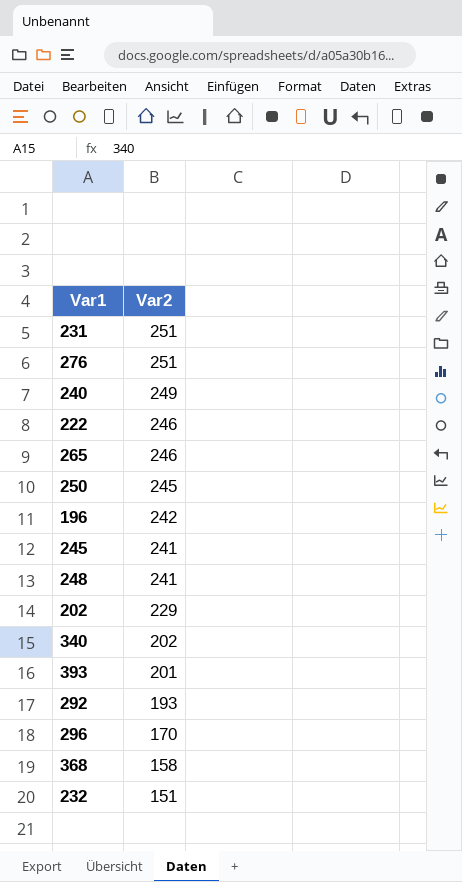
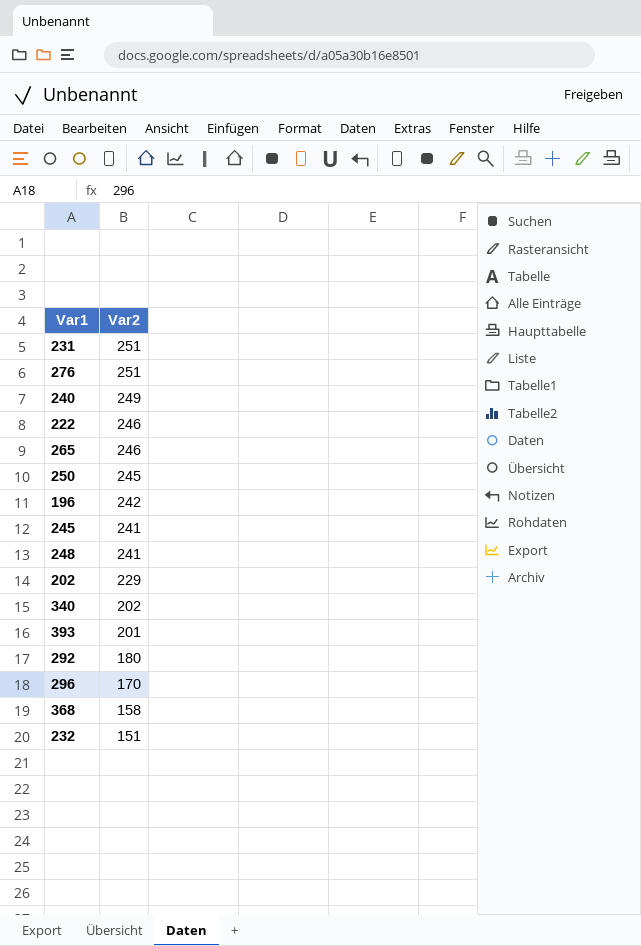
292 | Var2: 193 -> 180

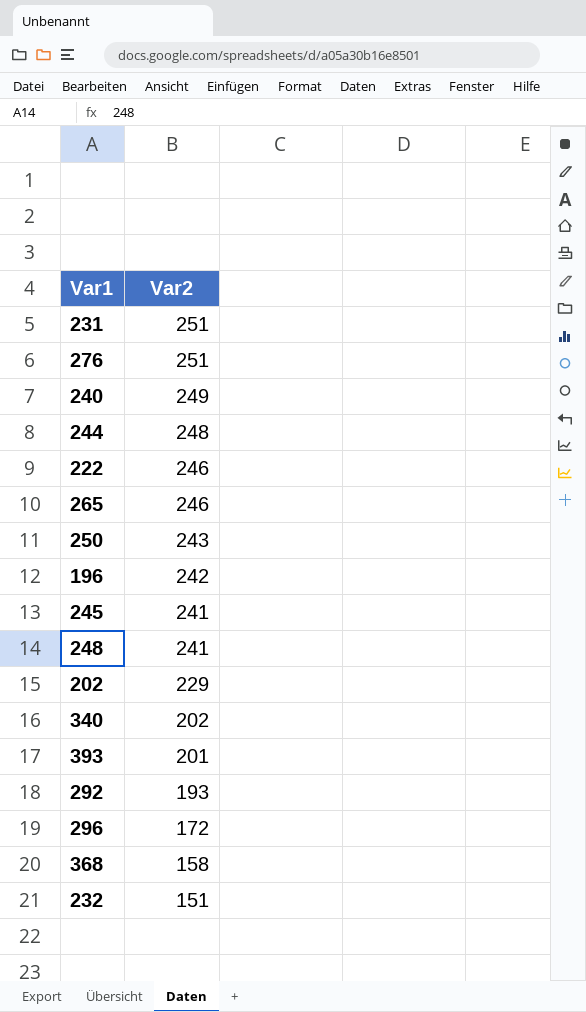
row 244: none -> 248
250 | Var2: 245 -> 243
292 | Var2: 180 -> 193
296 | Var2: 170 -> 172

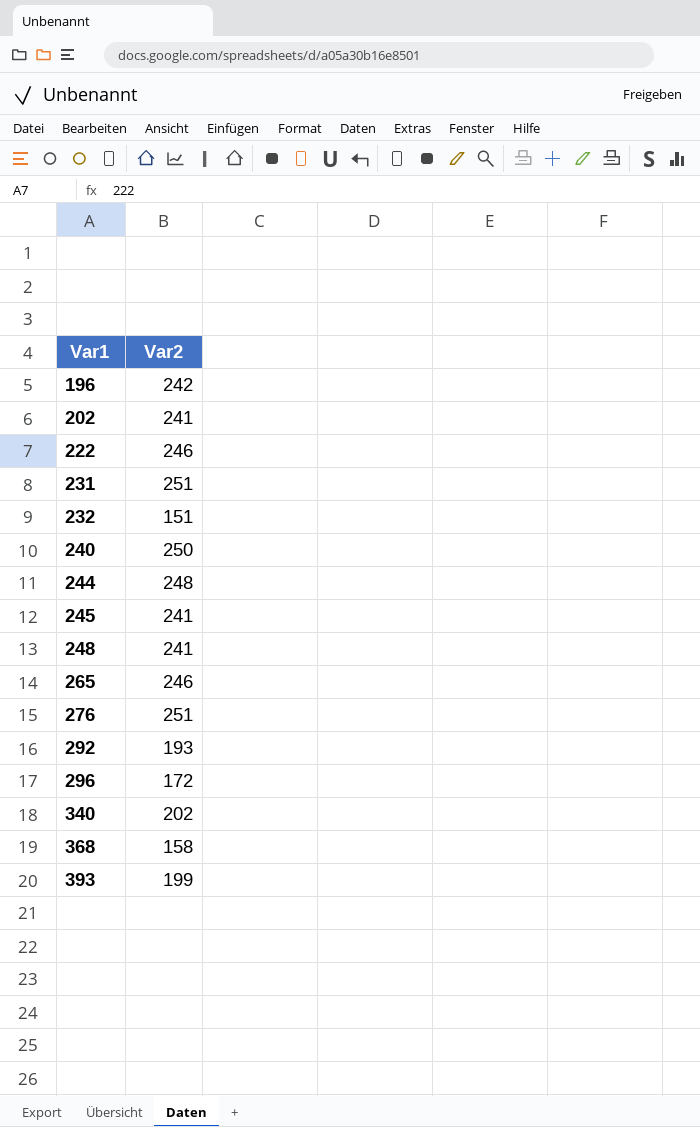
row order: Var2 descending -> Var1 ascending
row 250: 243 -> none
202 | Var2: 229 -> 241
240 | Var2: 249 -> 250
393 | Var2: 201 -> 199

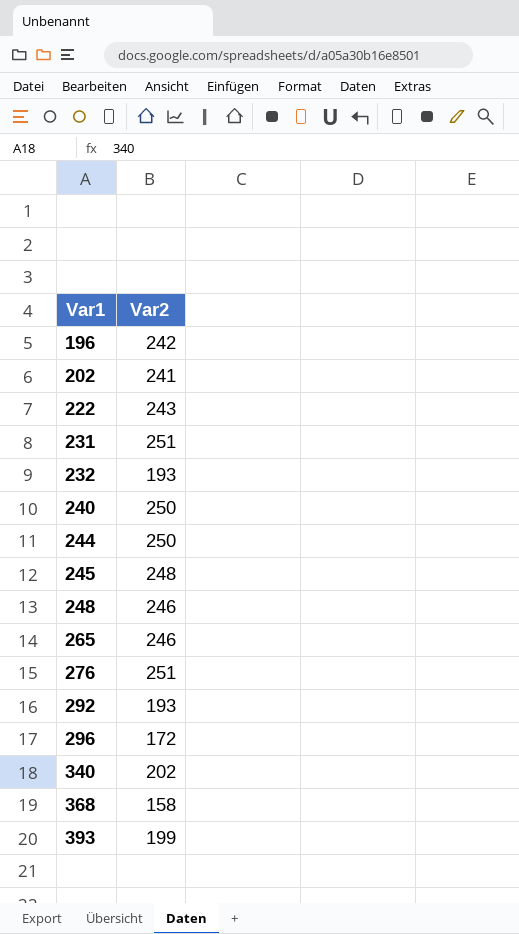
222 | Var2: 246 -> 243
232 | Var2: 151 -> 193
244 | Var2: 248 -> 250
245 | Var2: 241 -> 248
248 | Var2: 241 -> 246

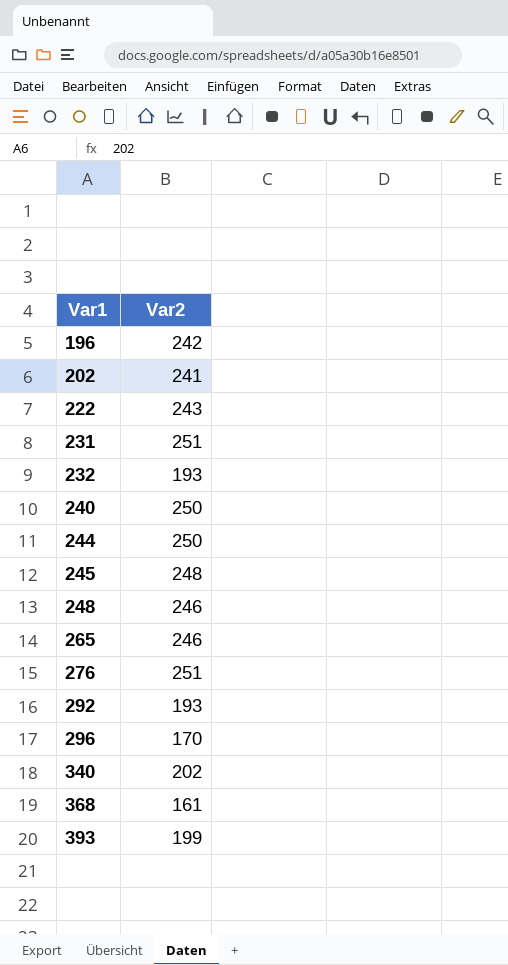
296 | Var2: 172 -> 170
368 | Var2: 158 -> 161

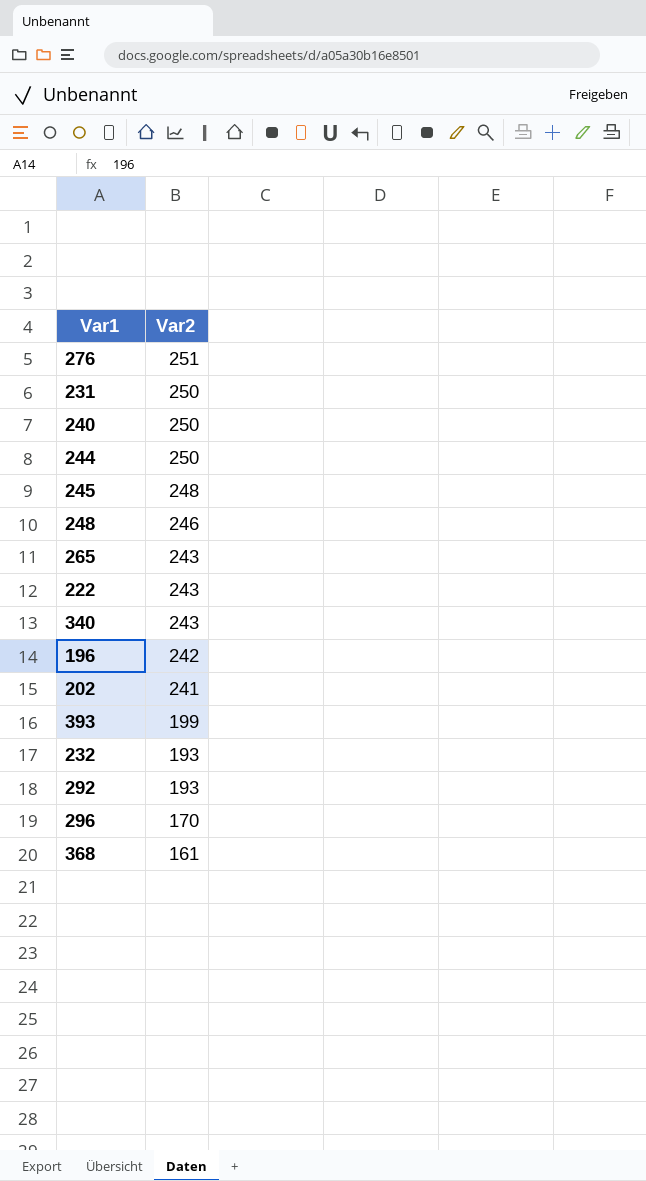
row order: Var1 ascending -> Var2 descending
231 | Var2: 251 -> 250
265 | Var2: 246 -> 243
340 | Var2: 202 -> 243

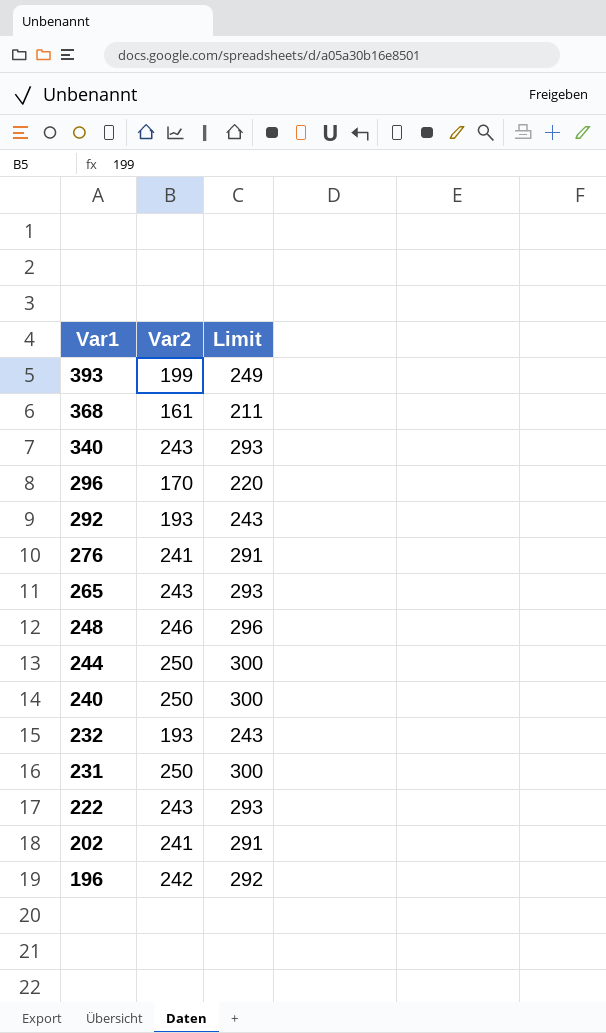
row order: Var2 descending -> Var1 descending
column Limit | formula: none -> [Var2] + 50
row 245: 248 -> none
276 | Var2: 251 -> 241

